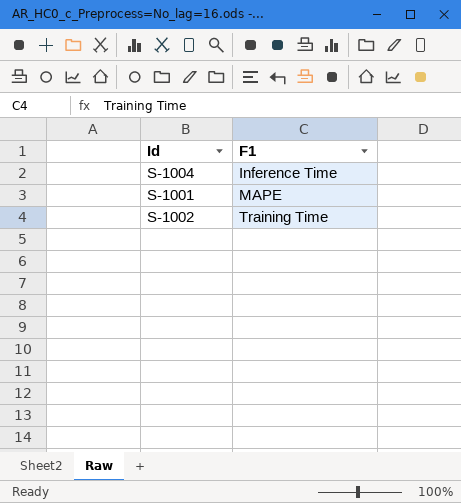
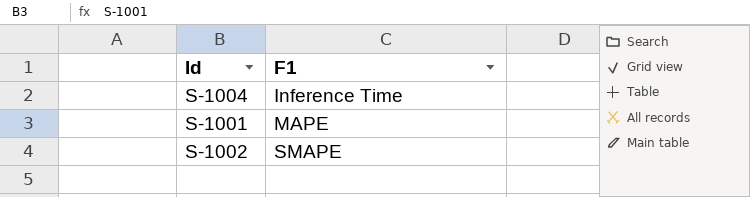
S-1002 | F1: Training Time -> SMAPE

